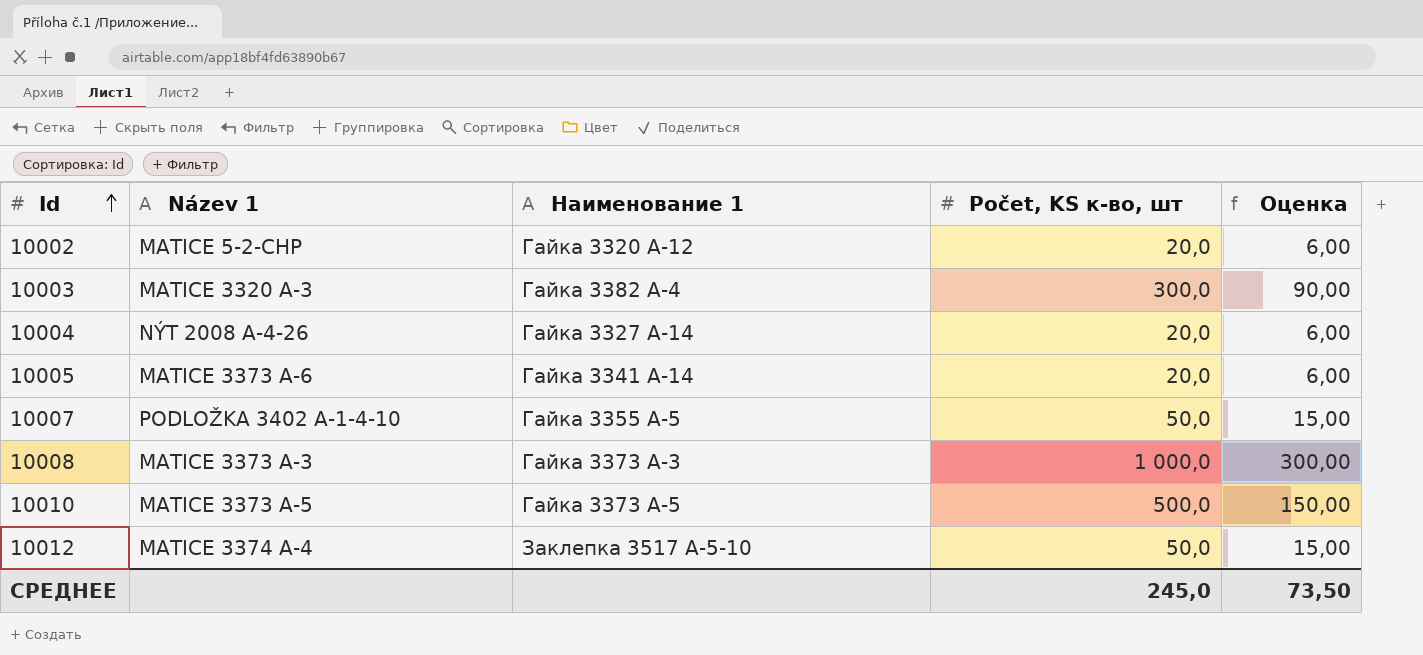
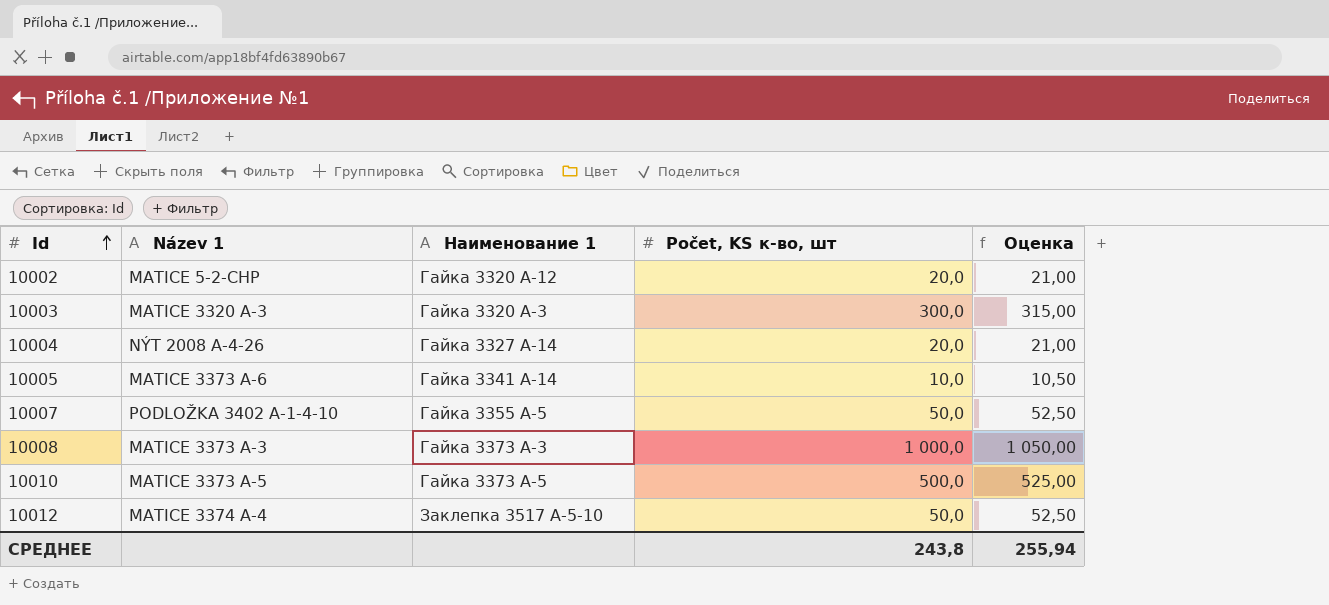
column Оценка | formula: [Počet, KS к-во, шт] * 0,3 -> [Počet, KS к-во, шт] * 1,05
10003 | Наименование 1: Гайка 3382 А-4 -> Гайка 3320 А-3
10005 | Počet, KS к-во, шт: 20,0 -> 10,0
СРЕДНЕЕ | Počet, KS к-во, шт: 245,0 -> 243,8
СРЕДНЕЕ | Оценка: 73,50 -> 255,94

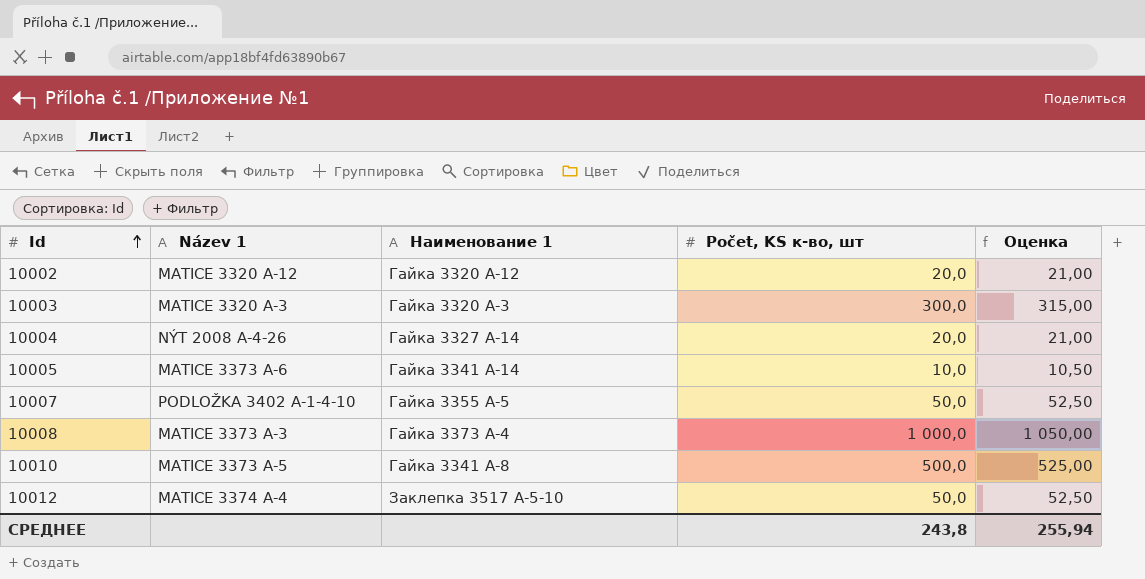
10002 | Název 1: MATICE 5-2-CHP -> MATICE 3320 A-12
10008 | Наименование 1: Гайка 3373 А-3 -> Гайка 3373 А-4
10010 | Наименование 1: Гайка 3373 А-5 -> Гайка 3341 А-8

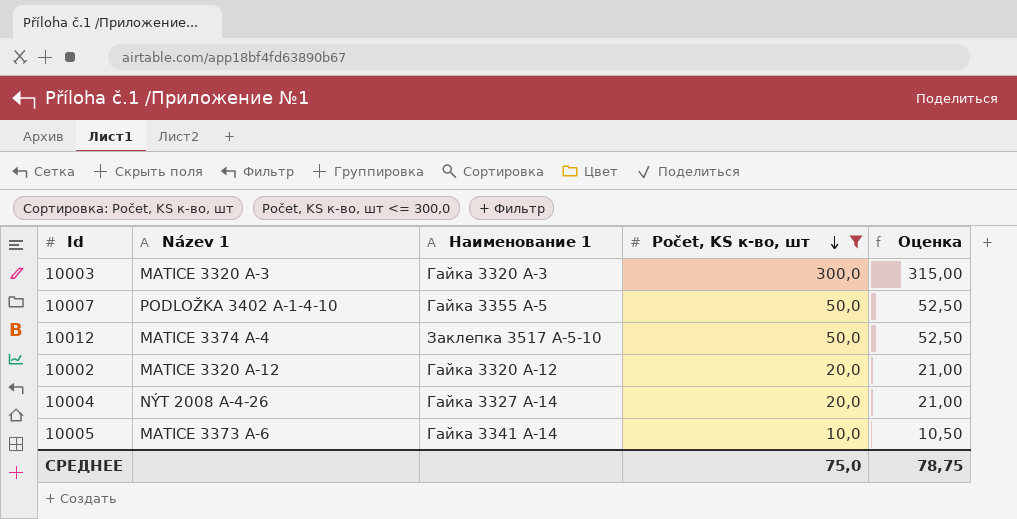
filter: none -> Počet, KS к-во, шт <= 300,0
row order: Id ascending -> Počet, KS к-во, шт descending
СРЕДНЕЕ | Počet, KS к-во, шт: 243,8 -> 75,0
СРЕДНЕЕ | Оценка: 255,94 -> 78,75

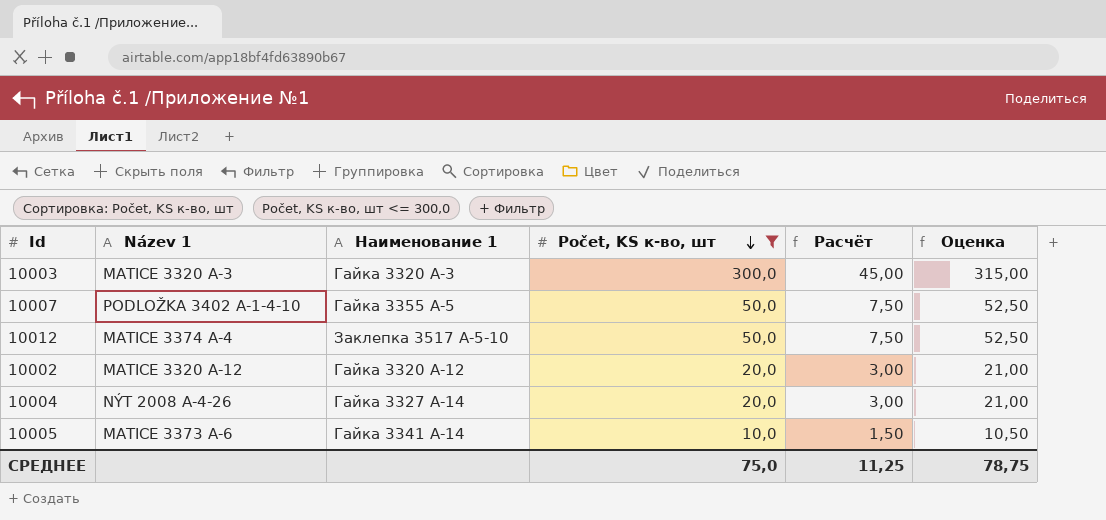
column Расчёт | formula: none -> [Počet, KS к-во, шт] * 0,15

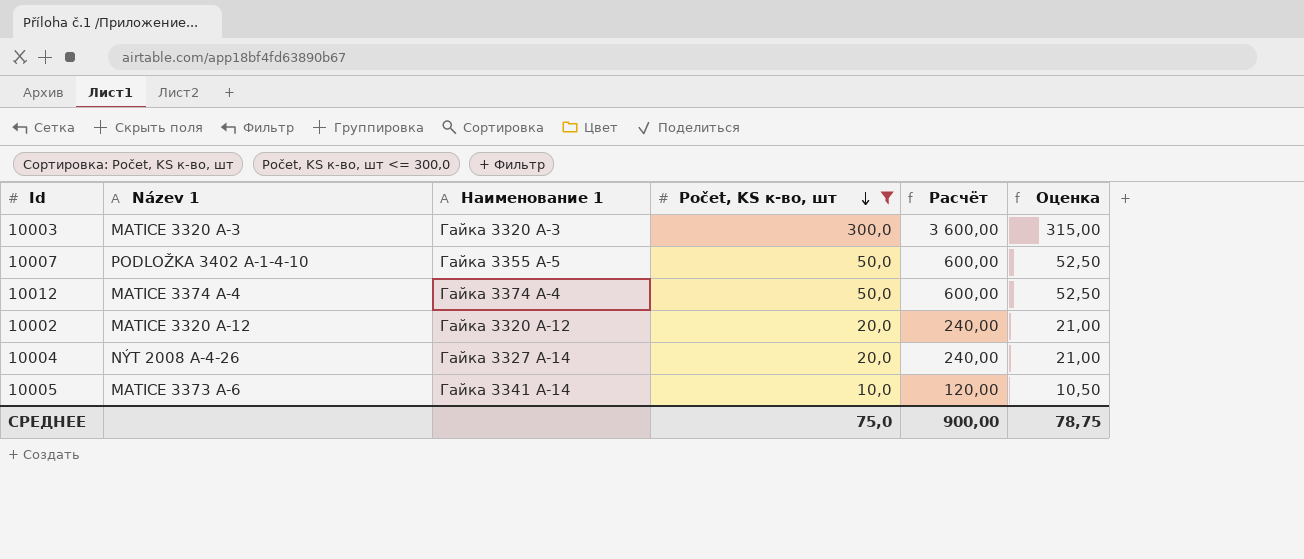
column Расчёт | formula: [Počet, KS к-во, шт] * 0,15 -> [Počet, KS к-во, шт] * 12
10012 | Наименование 1: Заклепка 3517 А-5-10 -> Гайка 3374 А-4
СРЕДНЕЕ | Расчёт: 11,25 -> 900,00

